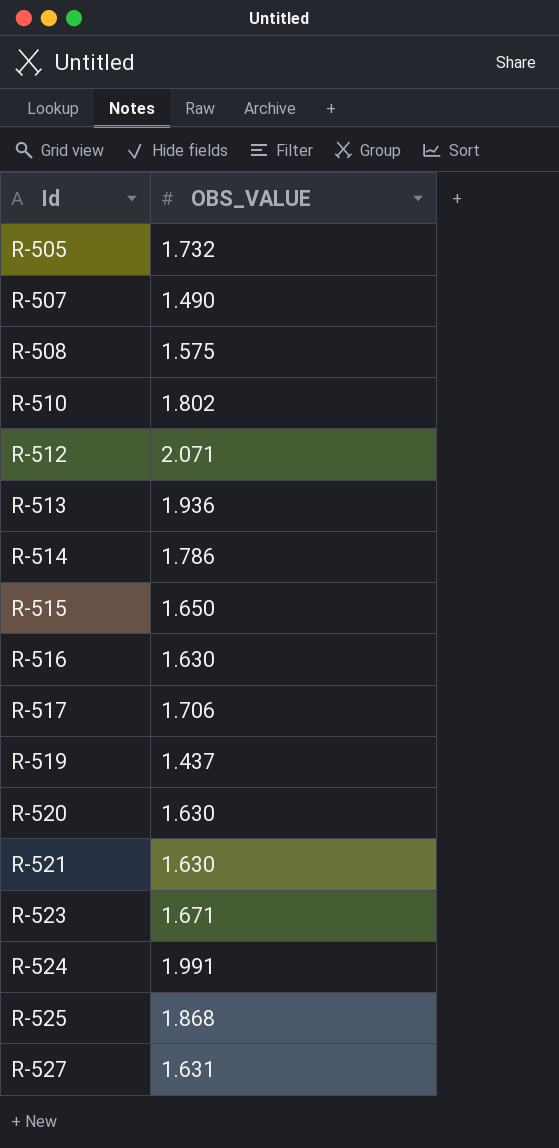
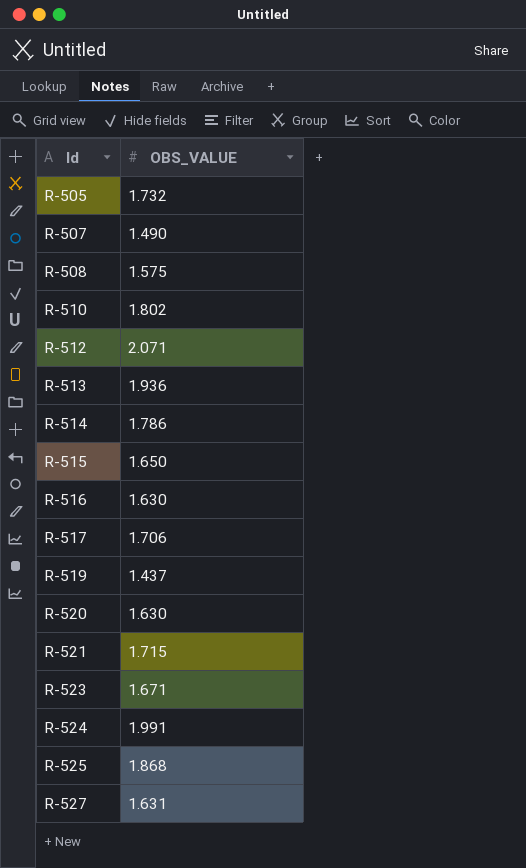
R-521 | OBS_VALUE: 1.630 -> 1.715

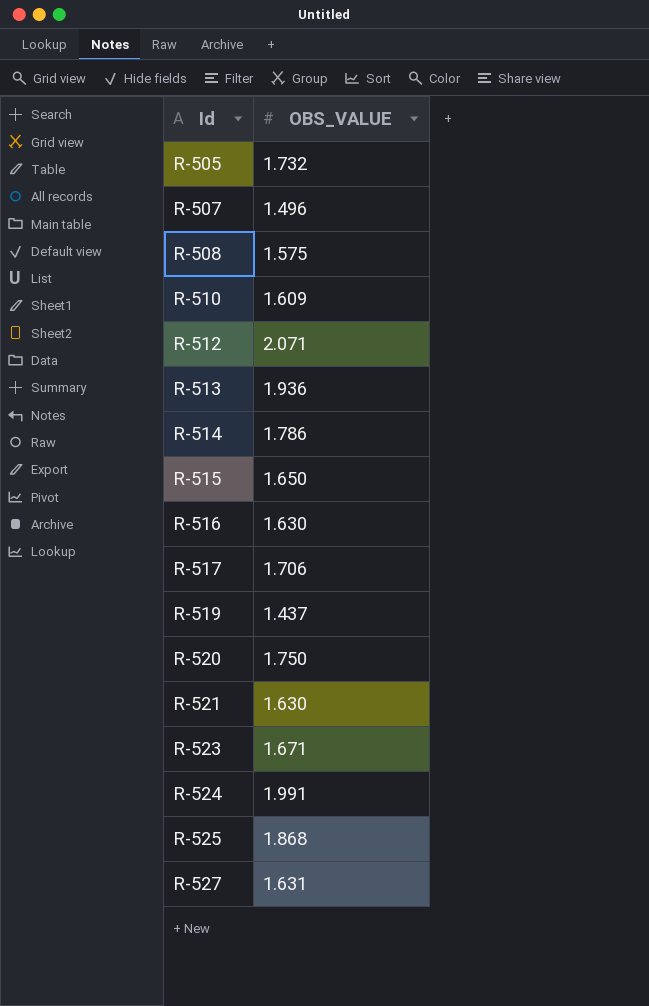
R-507 | OBS_VALUE: 1.490 -> 1.496
R-510 | OBS_VALUE: 1.802 -> 1.609
R-520 | OBS_VALUE: 1.630 -> 1.750
R-521 | OBS_VALUE: 1.715 -> 1.630

